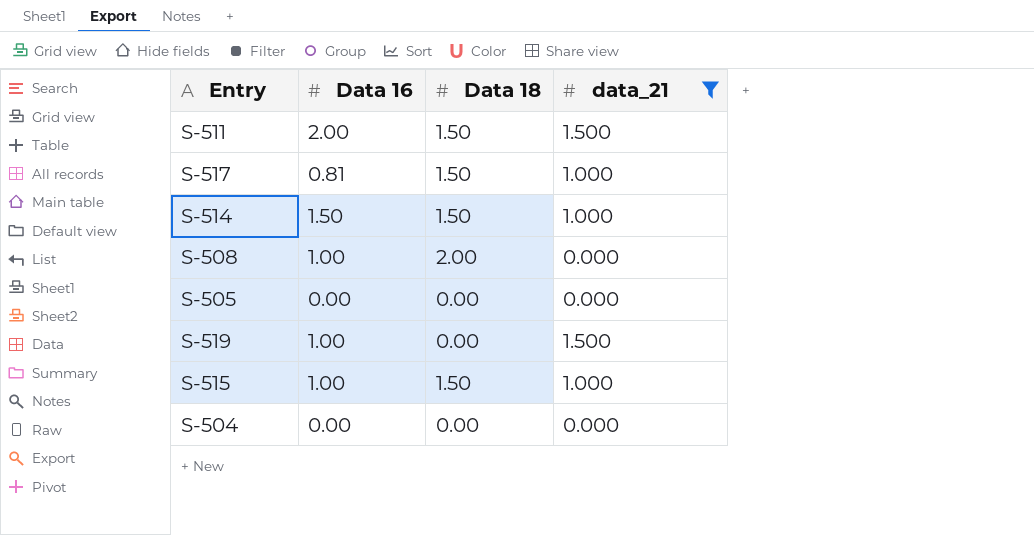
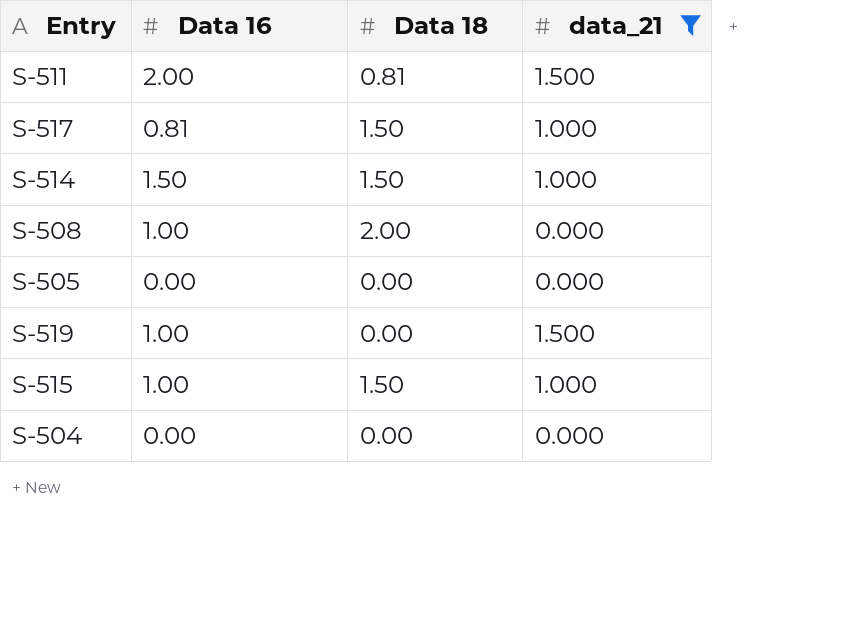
S-511 | Data 18: 1.50 -> 0.81

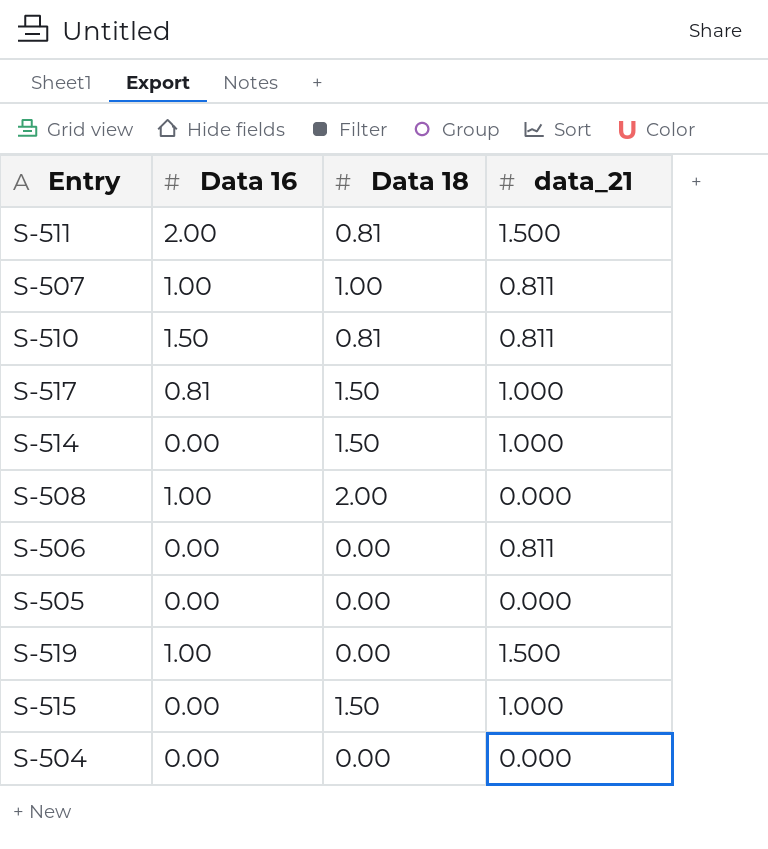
filter: data_21 != 0.811 -> none
S-514 | Data 16: 1.50 -> 0.00
S-515 | Data 16: 1.00 -> 0.00

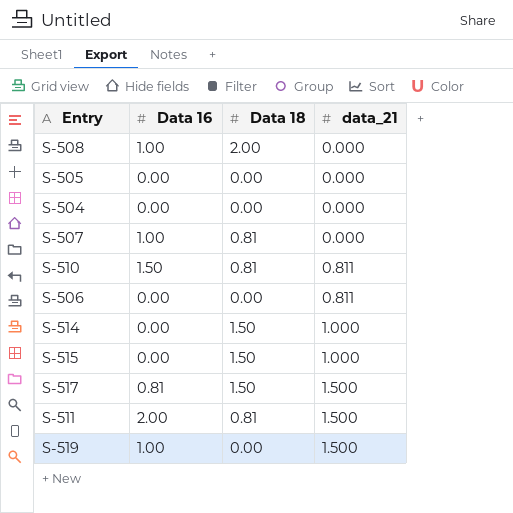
row order: none -> data_21 ascending
S-507 | Data 18: 1.00 -> 0.81
S-507 | data_21: 0.811 -> 0.000
S-517 | data_21: 1.000 -> 1.500

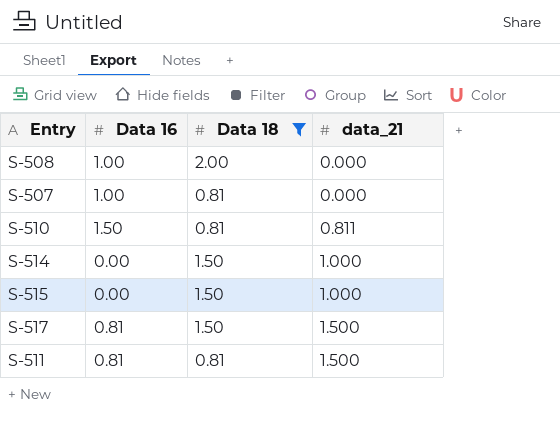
filter: none -> Data 18 != 0.00
S-511 | Data 16: 2.00 -> 0.81

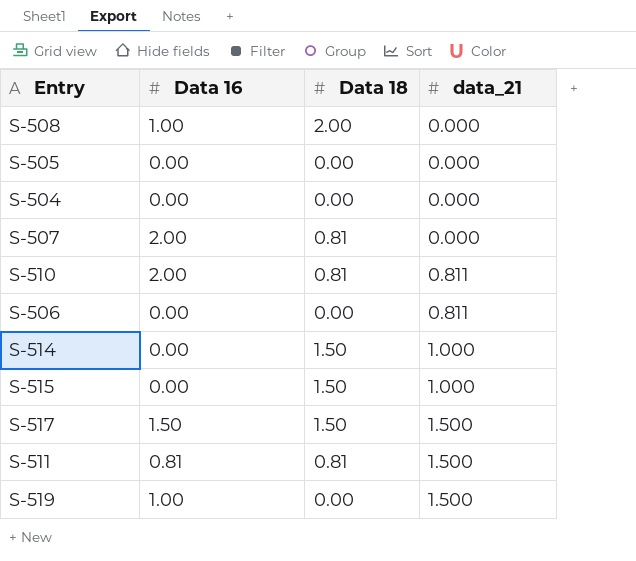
filter: Data 18 != 0.00 -> none
S-507 | Data 16: 1.00 -> 2.00
S-510 | Data 16: 1.50 -> 2.00
S-517 | Data 16: 0.81 -> 1.50

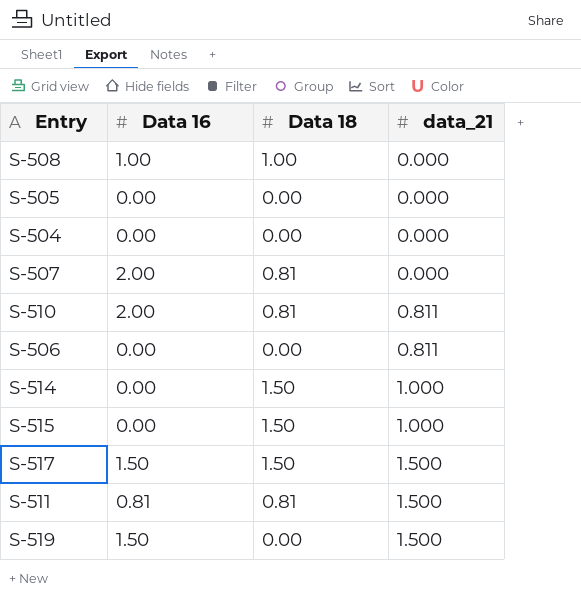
S-508 | Data 18: 2.00 -> 1.00
S-519 | Data 16: 1.00 -> 1.50

